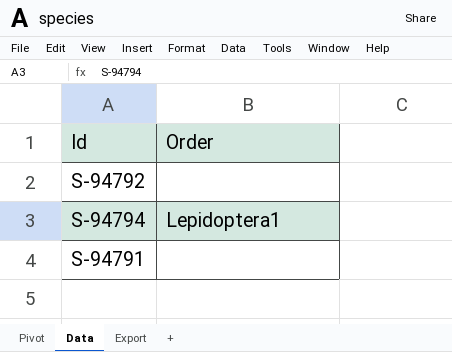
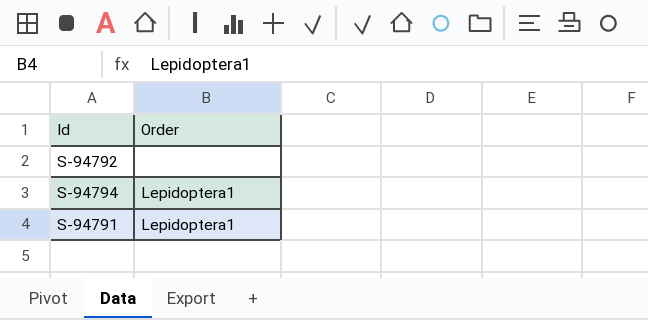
S-94791 | Order: none -> Lepidoptera1

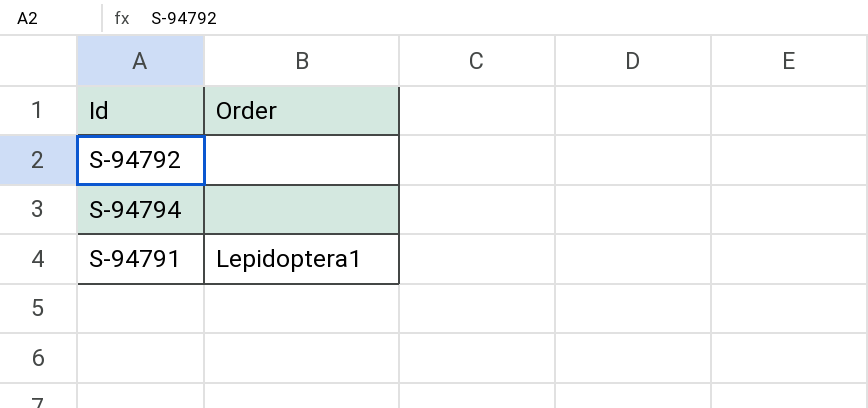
S-94794 | Order: Lepidoptera1 -> none

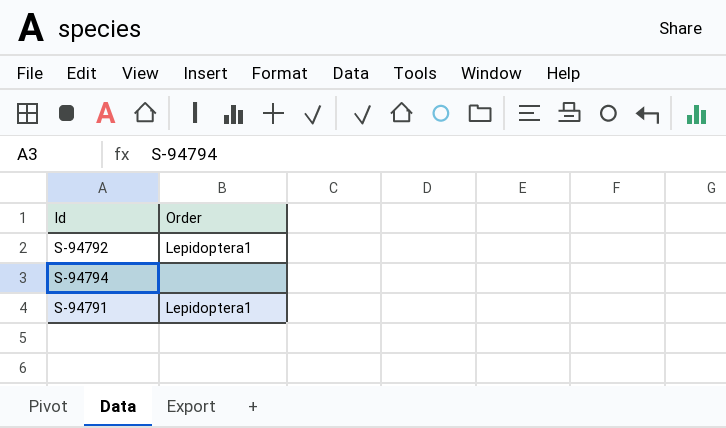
S-94792 | Order: none -> Lepidoptera1

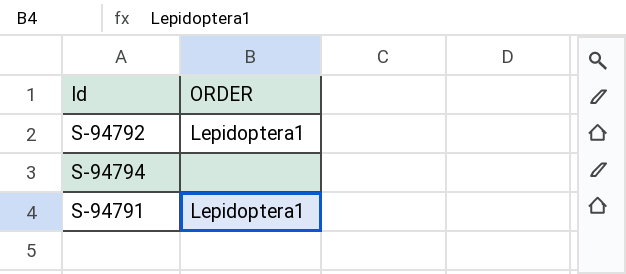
column name: Order -> ORDER

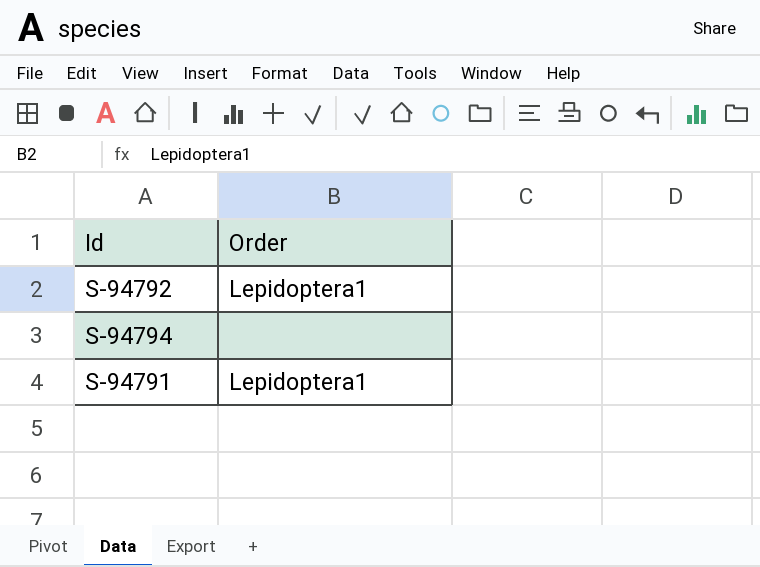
column name: ORDER -> Order

